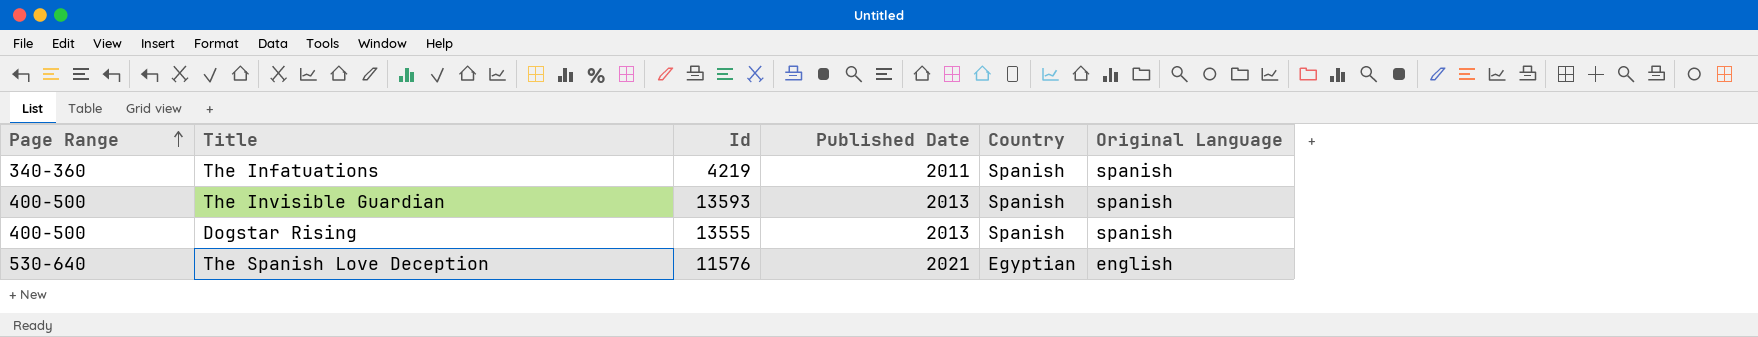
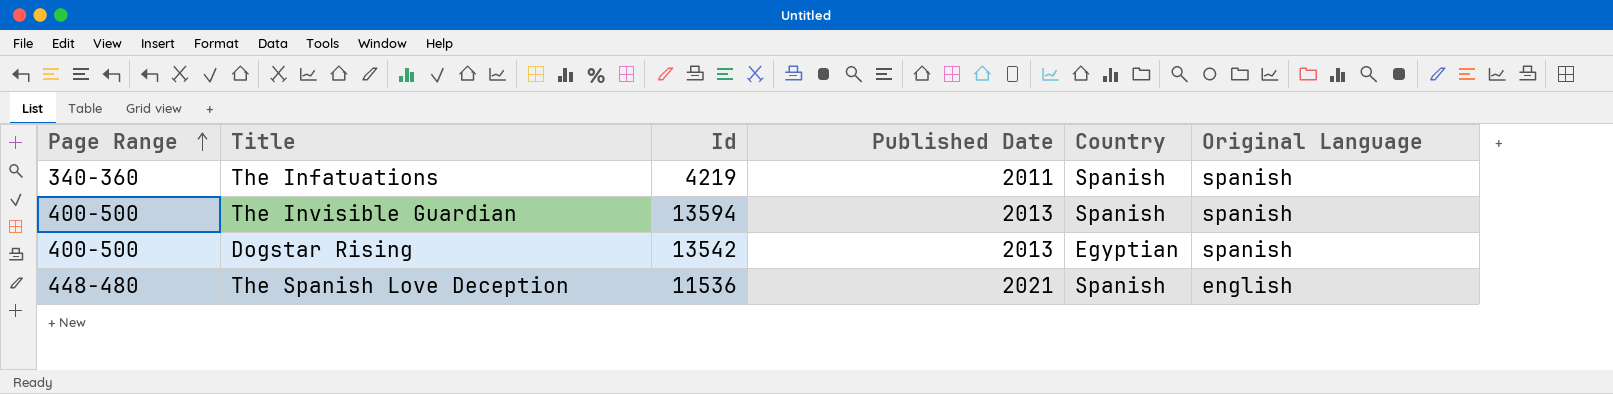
The Invisible Guardian | Id: 13593 -> 13594
Dogstar Rising | Id: 13555 -> 13542
Dogstar Rising | Country: Spanish -> Egyptian
The Spanish Love Deception | Page Range: 530-640 -> 448-480
The Spanish Love Deception | Id: 11576 -> 11536
The Spanish Love Deception | Country: Egyptian -> Spanish

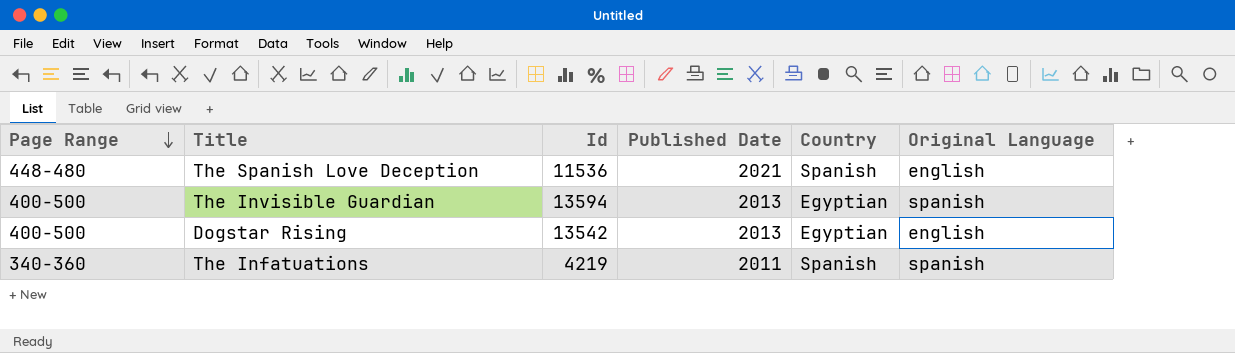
row order: Page Range ascending -> Page Range descending
The Invisible Guardian | Country: Spanish -> Egyptian
Dogstar Rising | Original Language: spanish -> english

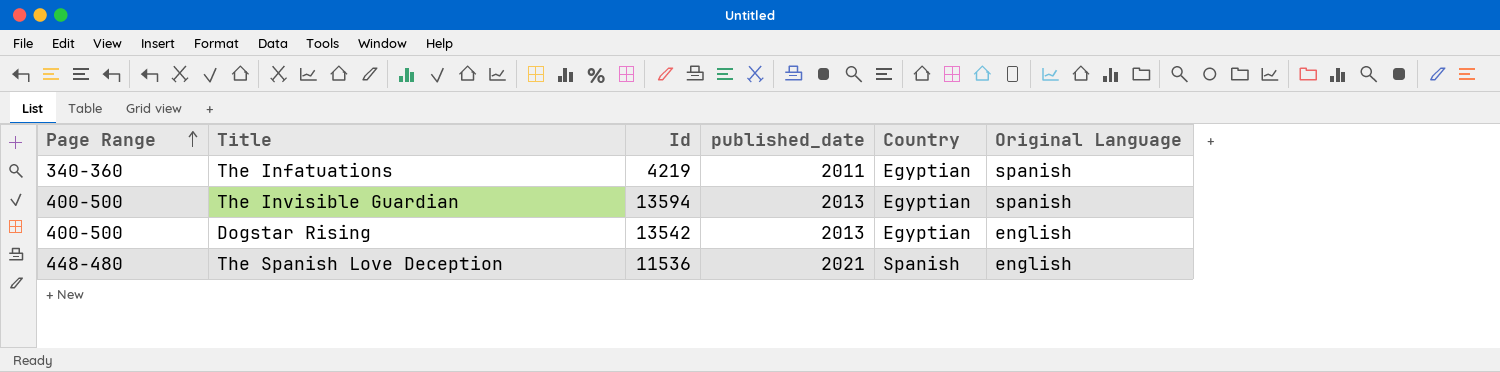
row order: Page Range descending -> Page Range ascending
column name: Published Date -> published_date
The Infatuations | Country: Spanish -> Egyptian

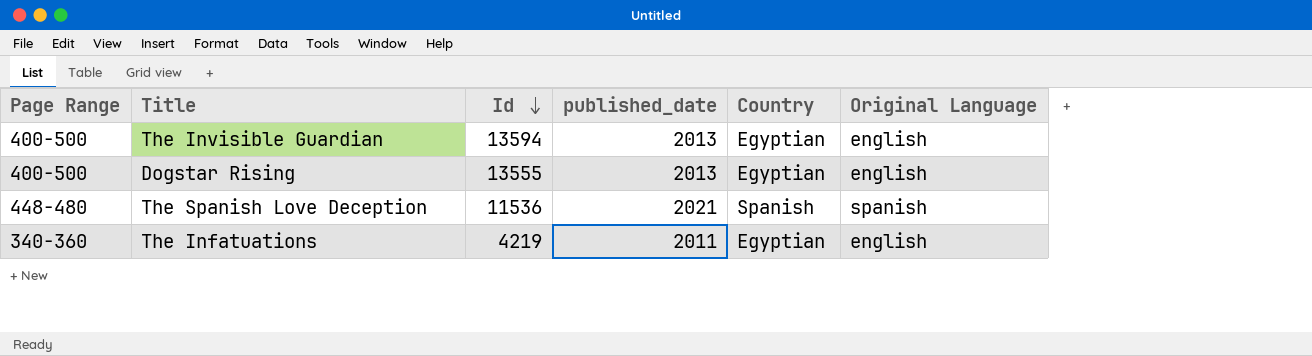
row order: Page Range ascending -> Id descending
The Invisible Guardian | Original Language: spanish -> english
Dogstar Rising | Id: 13542 -> 13555
The Spanish Love Deception | Original Language: english -> spanish
The Infatuations | Original Language: spanish -> english

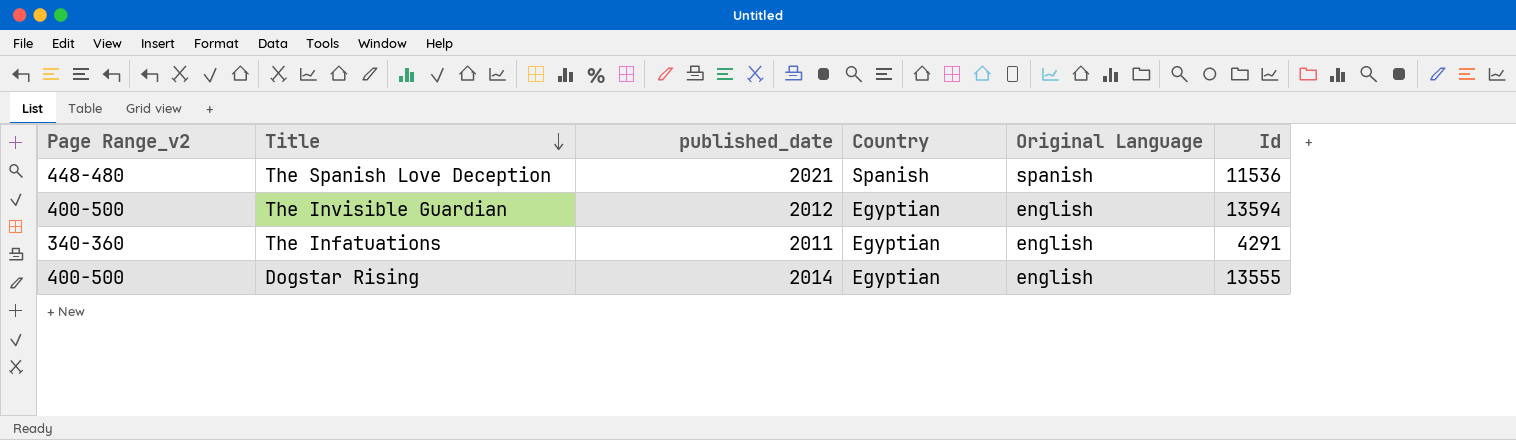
row order: Id descending -> Title descending
column name: Page Range -> Page Range_v2
column Id | position: 3 -> 6
The Invisible Guardian | published_date: 2013 -> 2012
The Infatuations | Id: 4219 -> 4291
Dogstar Rising | published_date: 2013 -> 2014

